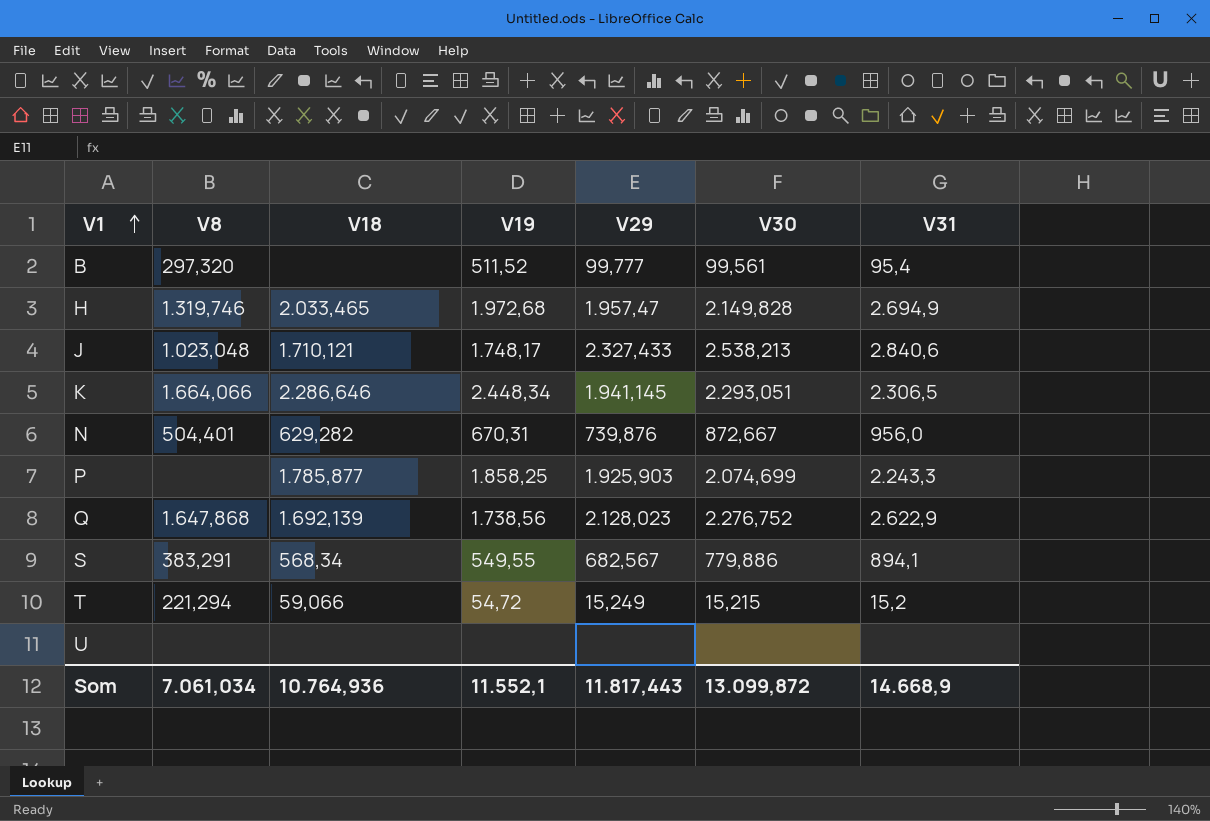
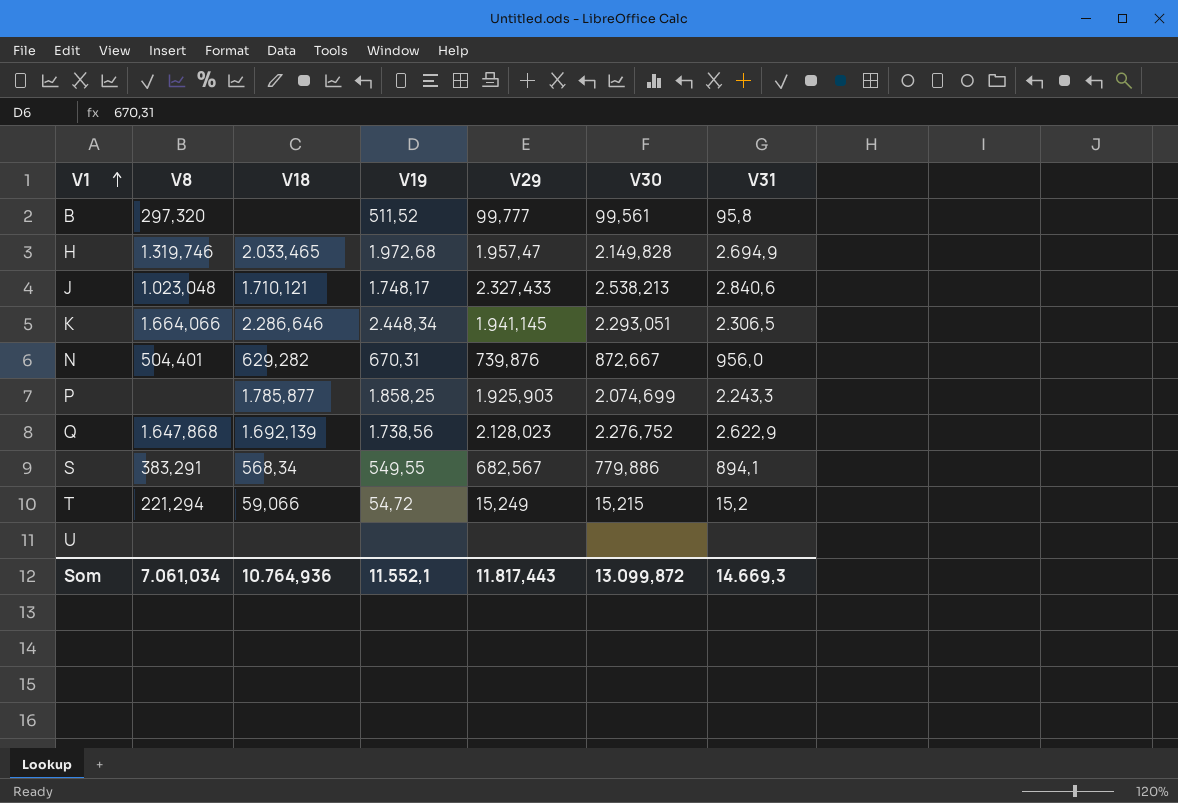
B | V31: 95,4 -> 95,8
Som | V31: 14.668,9 -> 14.669,3

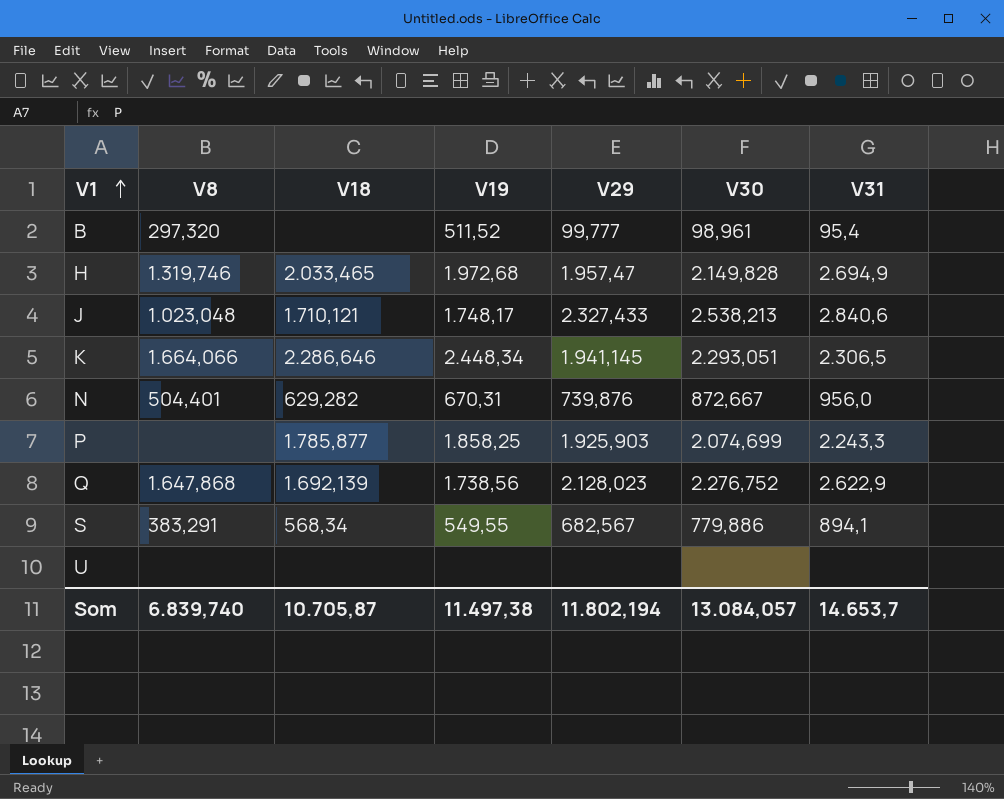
row T: 221,294 | 59,066 | 54,72 | 15,249 | 15,215 | 15,2 -> none
B | V30: 99,561 -> 98,961
B | V31: 95,8 -> 95,4
Som | V8: 7.061,034 -> 6.839,740
Som | V18: 10.764,936 -> 10.705,87
Som | V19: 11.552,1 -> 11.497,38
Som | V29: 11.817,443 -> 11.802,194
Som | V30: 13.099,872 -> 13.084,057
Som | V31: 14.669,3 -> 14.653,7

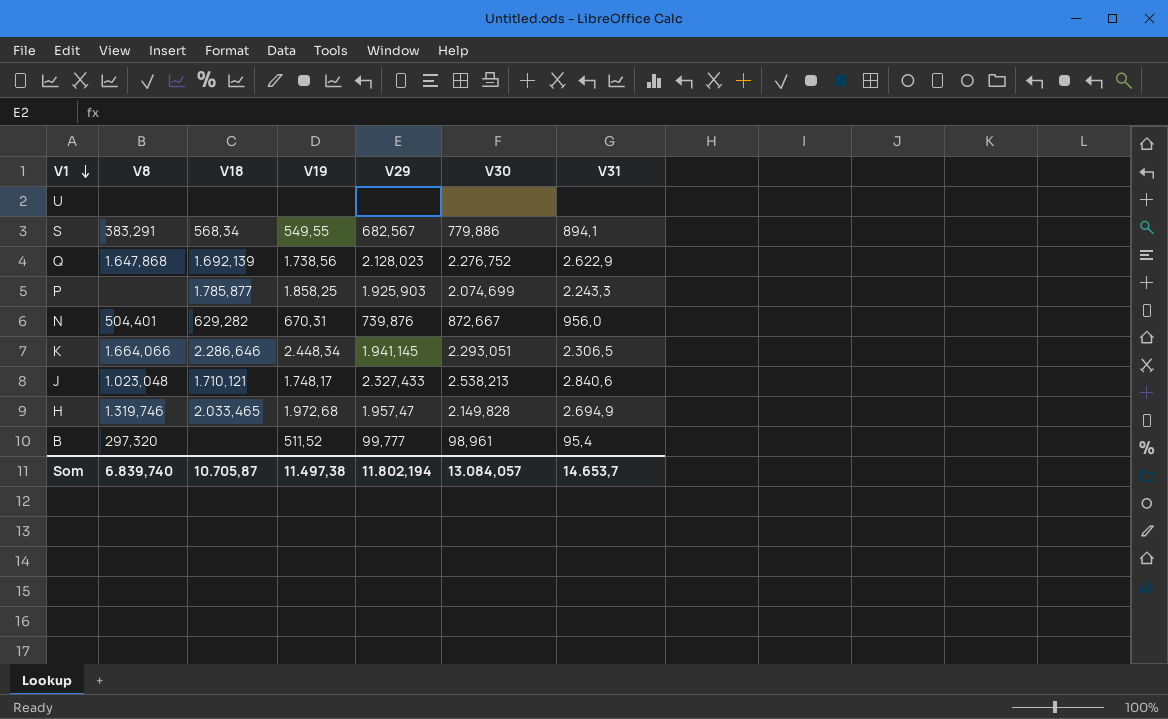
row order: V1 ascending -> V1 descending

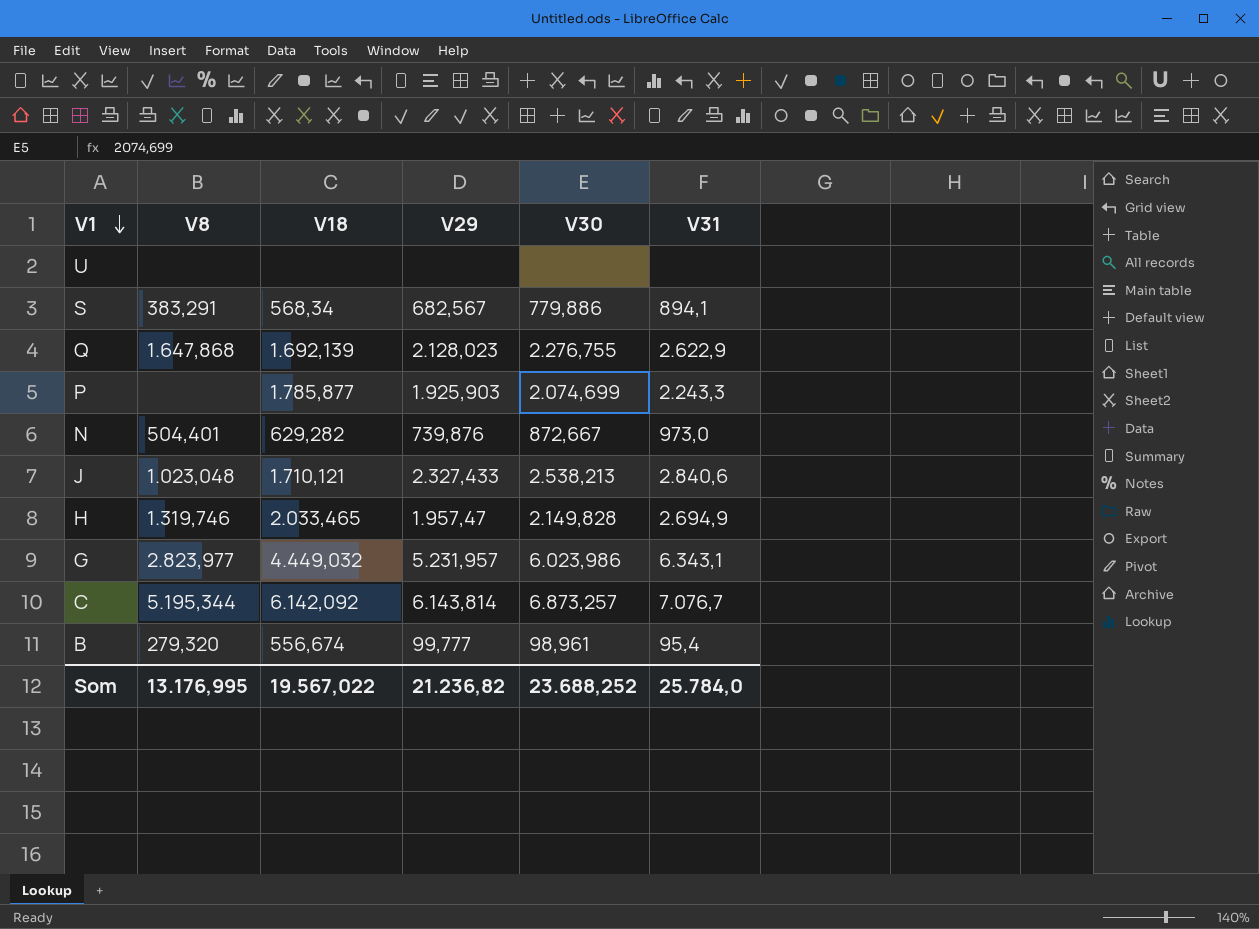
column V19 | position: 4 -> none
row K: 1.664,066 | 2.286,646 | 2.448,34 | 1.941,145 | 2.293,051 | 2.306,5 -> none
Q | V30: 2.276,752 -> 2.276,755
N | V31: 956,0 -> 973,0
row G: none -> 2.823,977 | 4.449,032 | 5.231,957 | 6.023,986 | 6.343,1
row C: none -> 5.195,344 | 6.142,092 | 6.143,814 | 6.873,257 | 7.076,7
B | V8: 297,320 -> 279,320
B | V18: none -> 556,674
Som | V8: 6.839,740 -> 13.176,995
Som | V18: 10.705,87 -> 19.567,022
Som | V29: 11.802,194 -> 21.236,82
Som | V30: 13.084,057 -> 23.688,252
Som | V31: 14.653,7 -> 25.784,0

